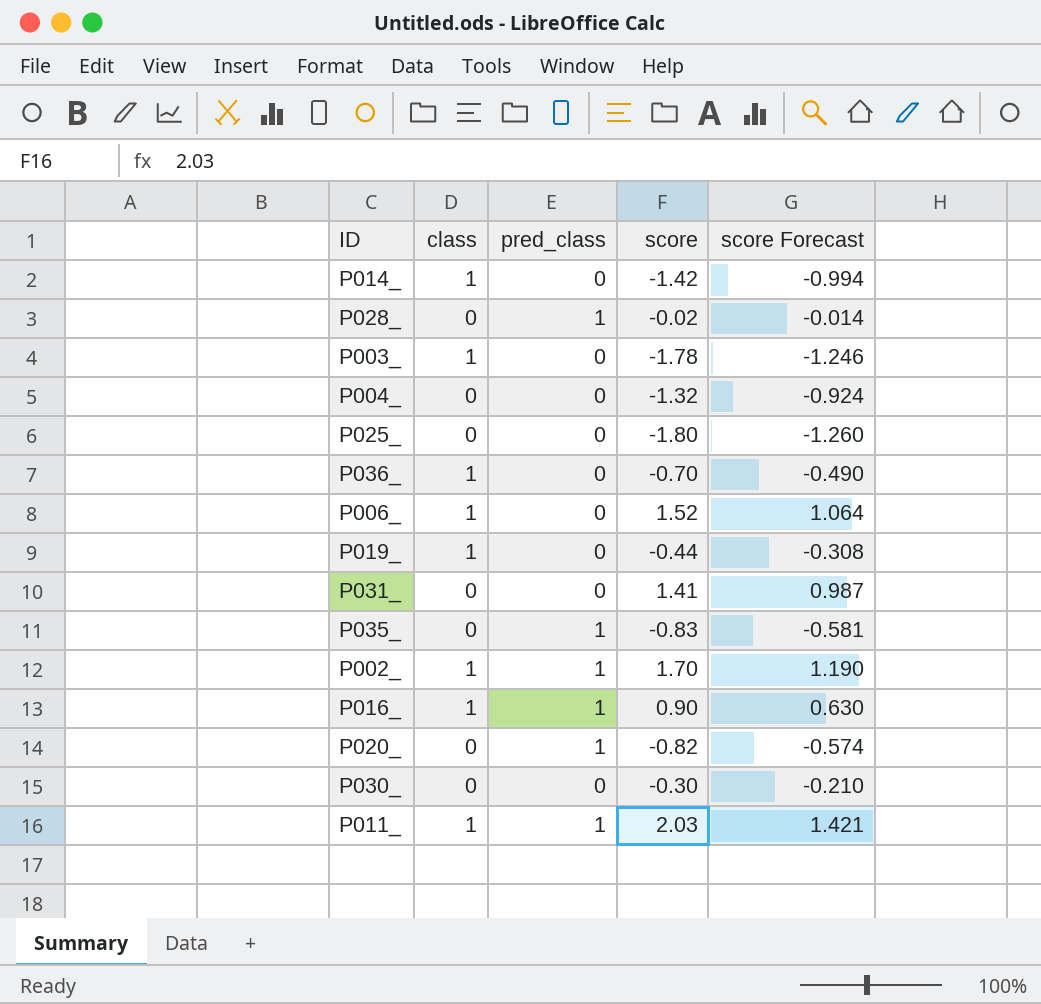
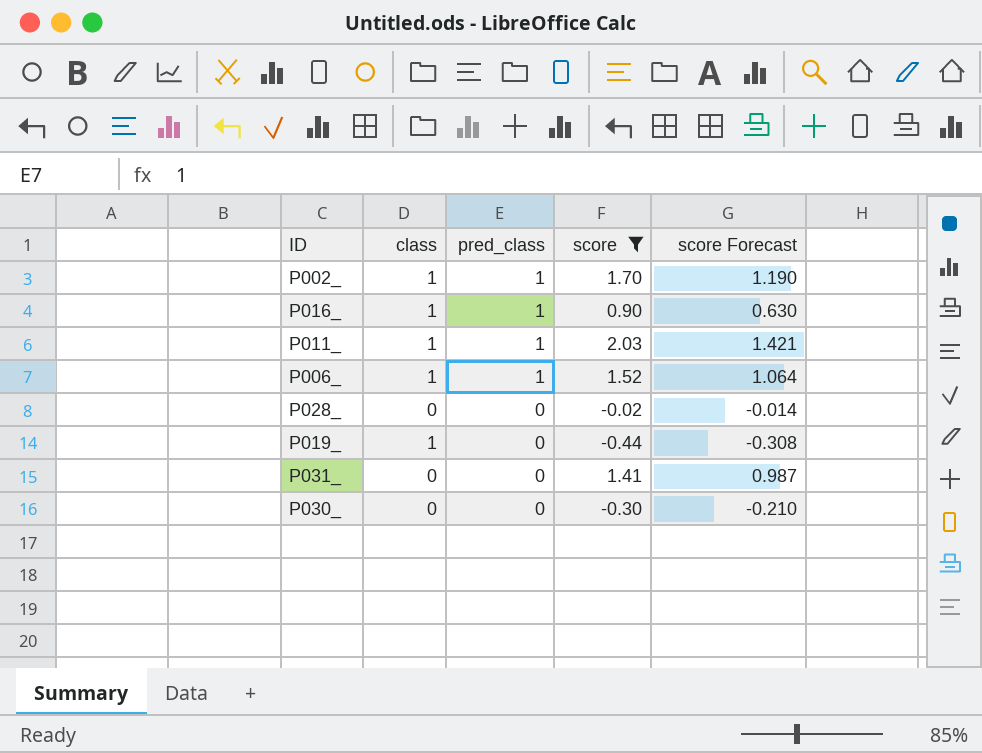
filter: none -> score >= -0.44
row order: none -> pred_class descending
P006_ | pred_class: 0 -> 1
P028_ | pred_class: 1 -> 0

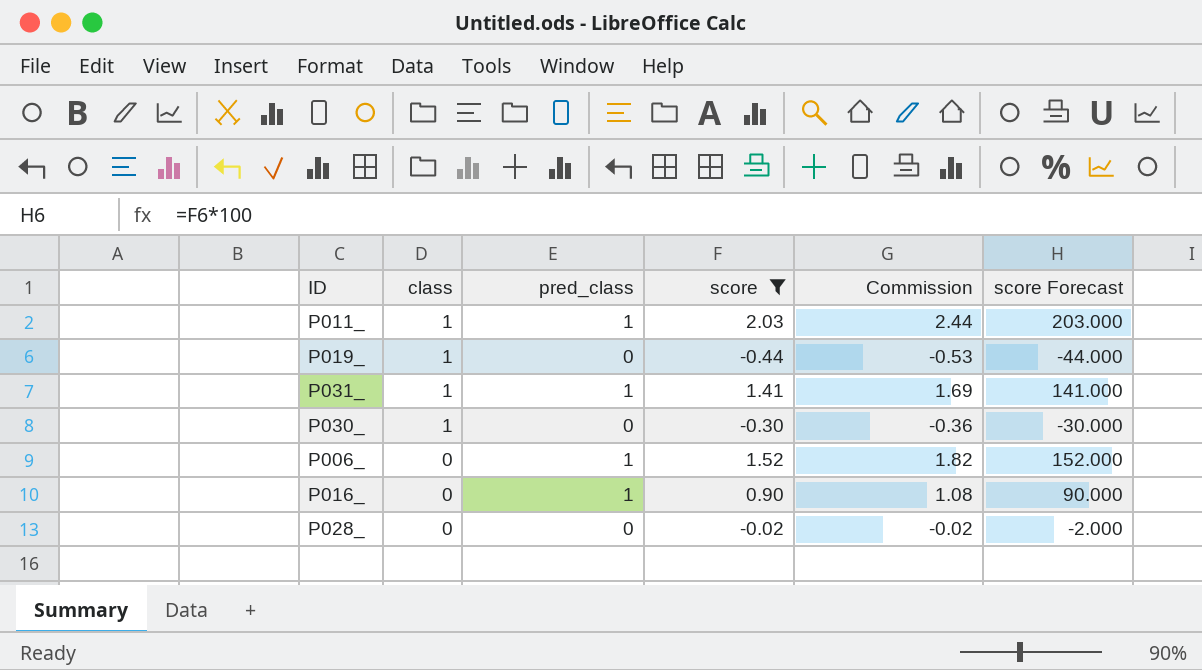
row order: pred_class descending -> class descending
column Commission | formula: none -> [score] * 1.2
column score Forecast | formula: [score] * 0.7 -> [score] * 100
row P002_: 1 | 1 | 1.70 | 1.190 -> none
P031_ | class: 0 -> 1
P031_ | pred_class: 0 -> 1
P030_ | class: 0 -> 1
P006_ | class: 1 -> 0
P016_ | class: 1 -> 0

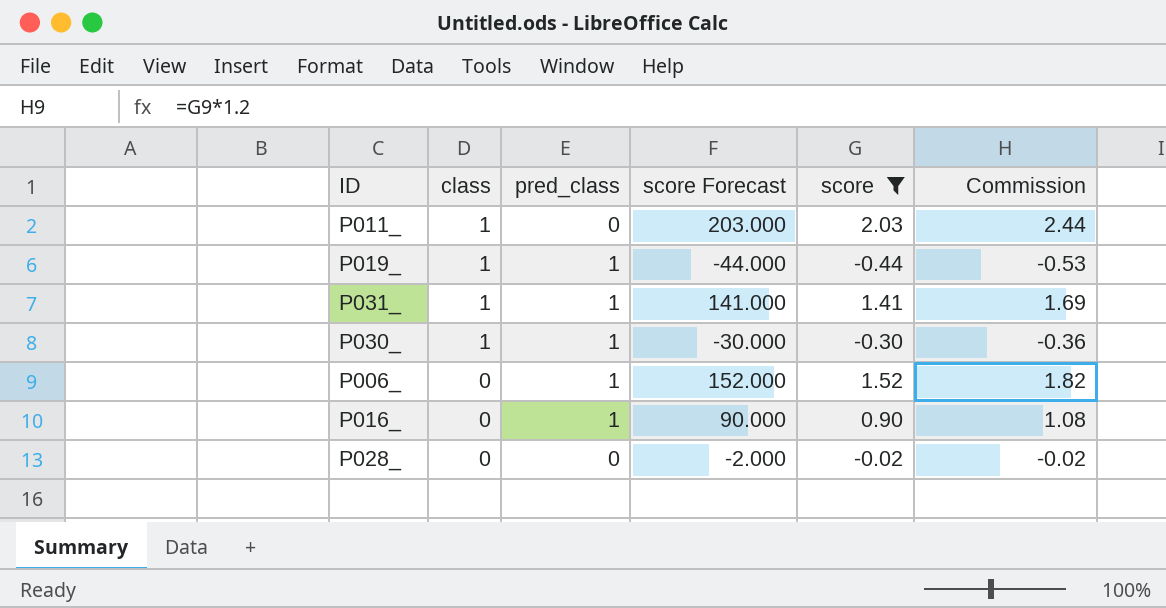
column score Forecast | position: 6 -> 4
P011_ | pred_class: 1 -> 0
P019_ | pred_class: 0 -> 1
P030_ | pred_class: 0 -> 1

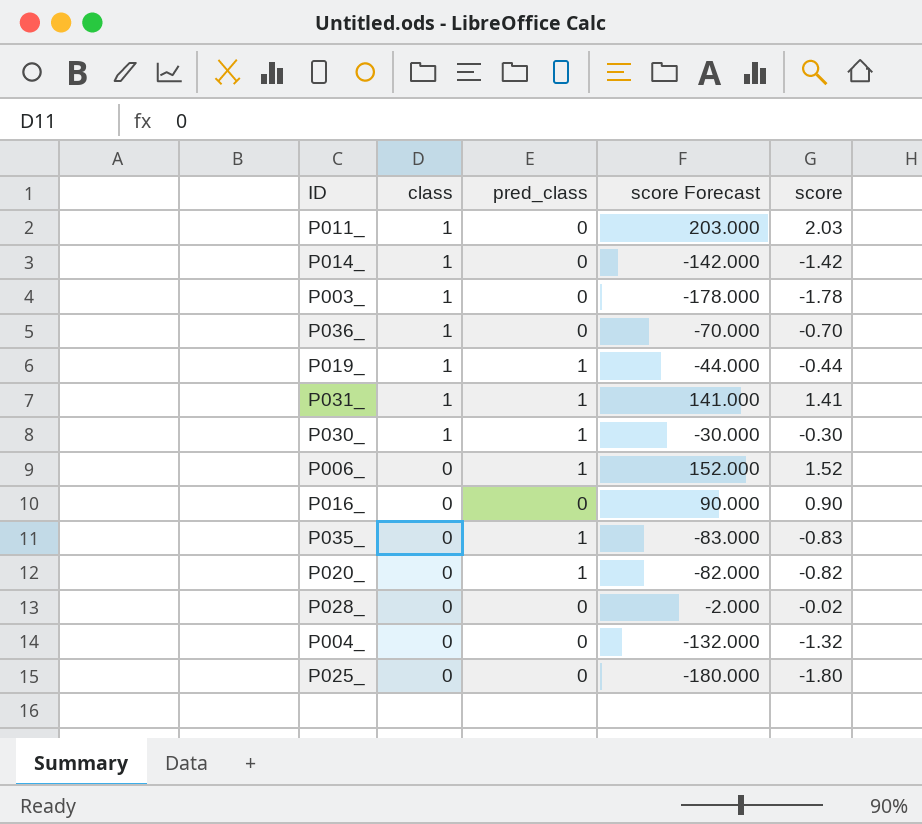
filter: score >= -0.44 -> none
column Commission | formula: [score] * 1.2 -> none
P016_ | pred_class: 1 -> 0

